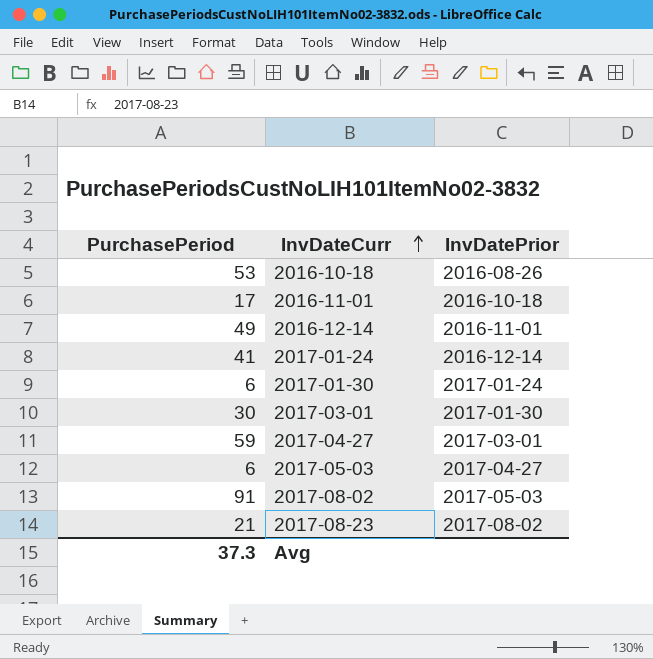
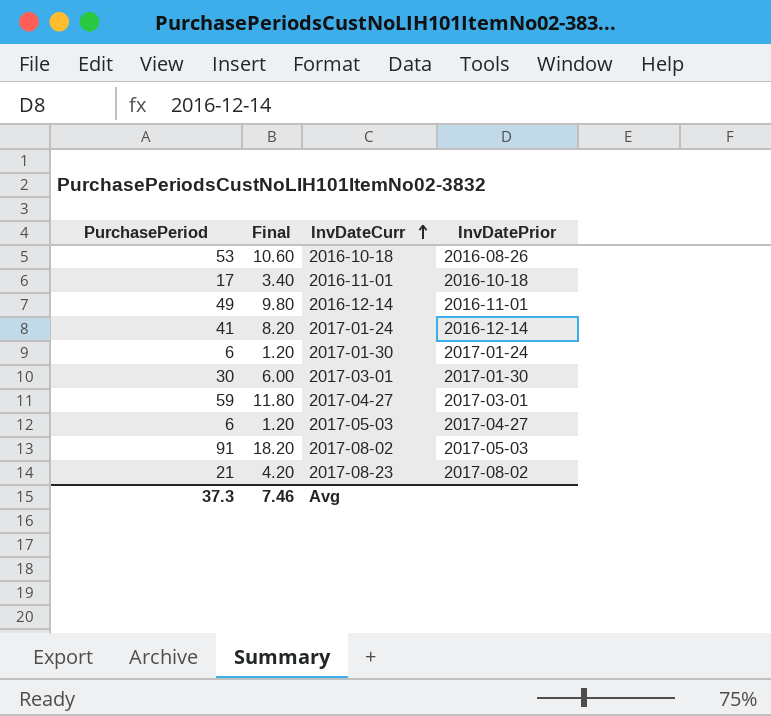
column Final | formula: none -> [PurchasePeriod] * 0.2

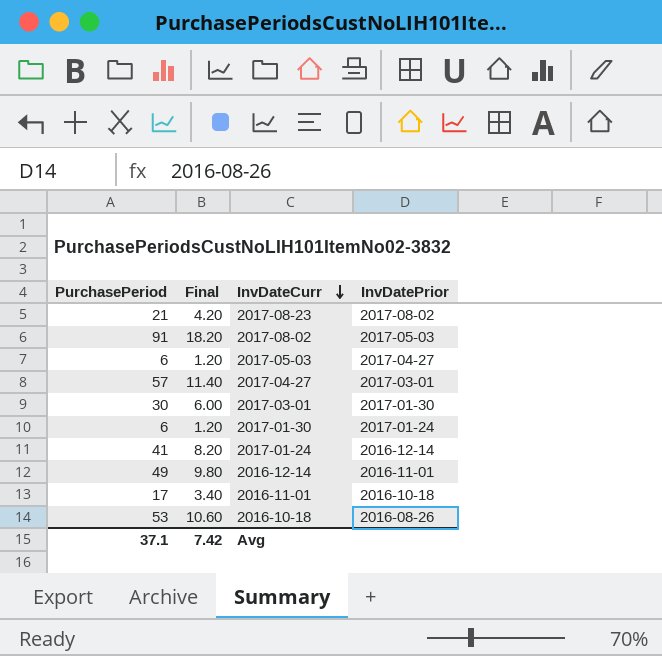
row order: InvDateCurr ascending -> InvDateCurr descending
2017-04-27 | PurchasePeriod: 59 -> 57
2017-04-27 | Final: 11.80 -> 11.40
Avg | PurchasePeriod: 37.3 -> 37.1
Avg | Final: 7.46 -> 7.42

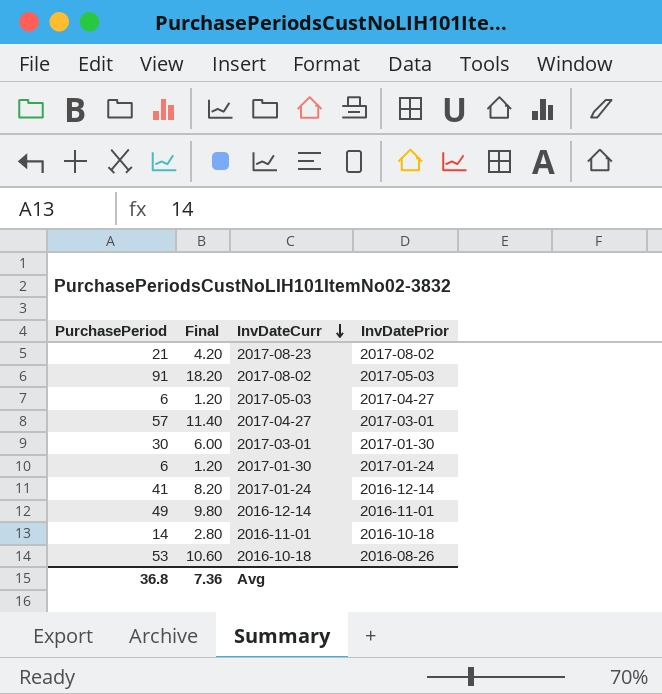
2016-11-01 | PurchasePeriod: 17 -> 14
2016-11-01 | Final: 3.40 -> 2.80
Avg | PurchasePeriod: 37.1 -> 36.8
Avg | Final: 7.42 -> 7.36

